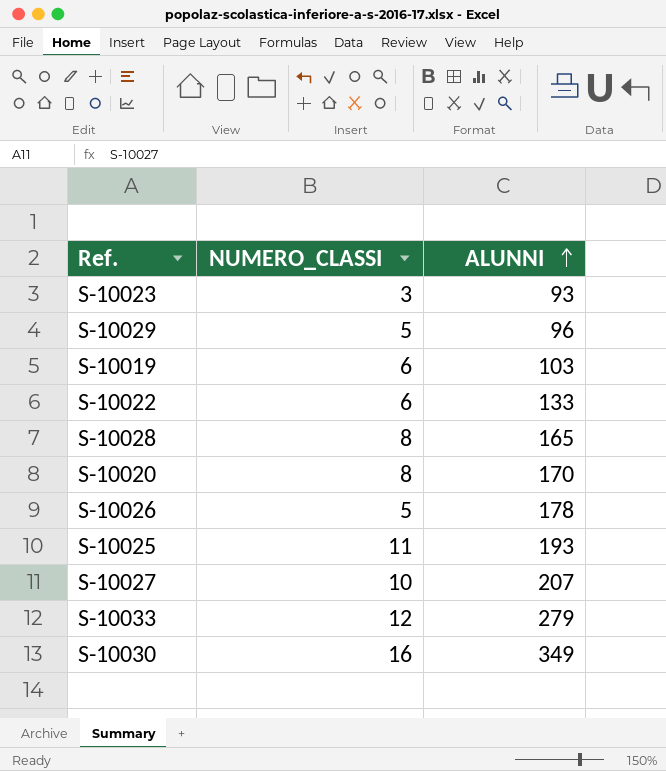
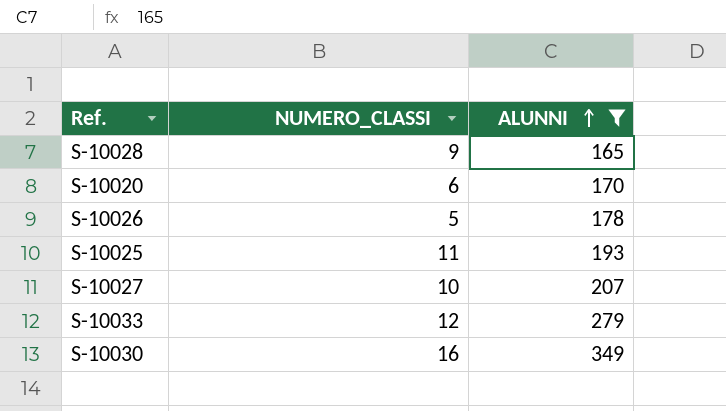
filter: none -> ALUNNI >= 165
S-10028 | NUMERO_CLASSI: 8 -> 9
S-10020 | NUMERO_CLASSI: 8 -> 6

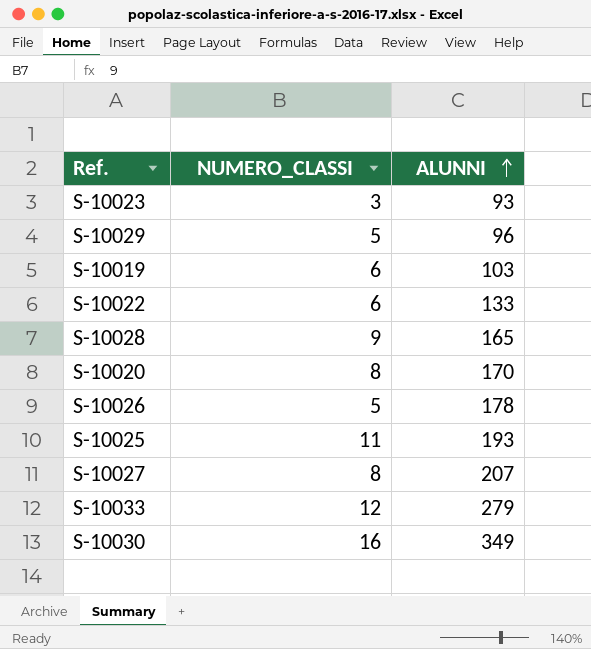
filter: ALUNNI >= 165 -> none
S-10020 | NUMERO_CLASSI: 6 -> 8
S-10027 | NUMERO_CLASSI: 10 -> 8

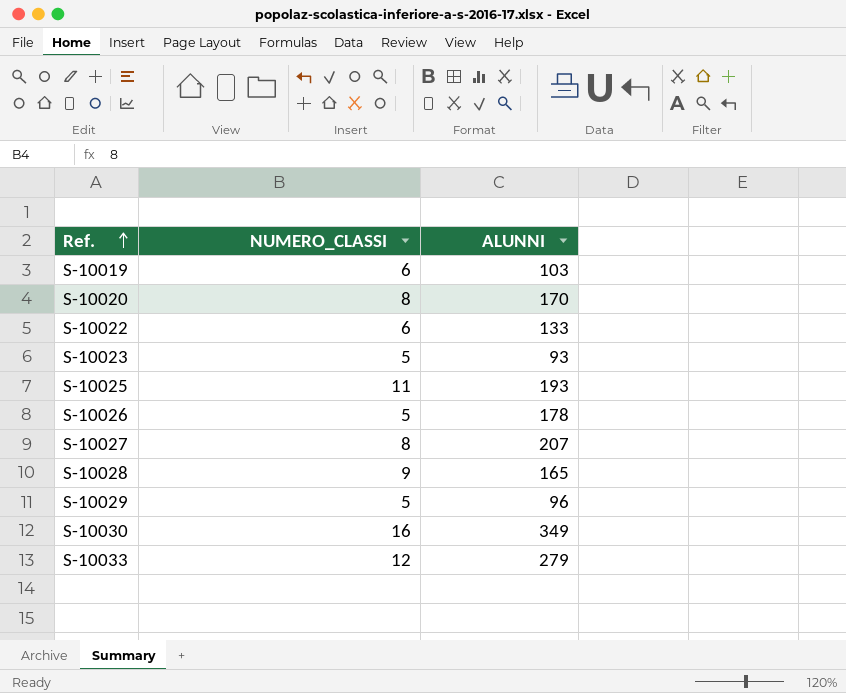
row order: ALUNNI ascending -> Ref. ascending
S-10023 | NUMERO_CLASSI: 3 -> 5

